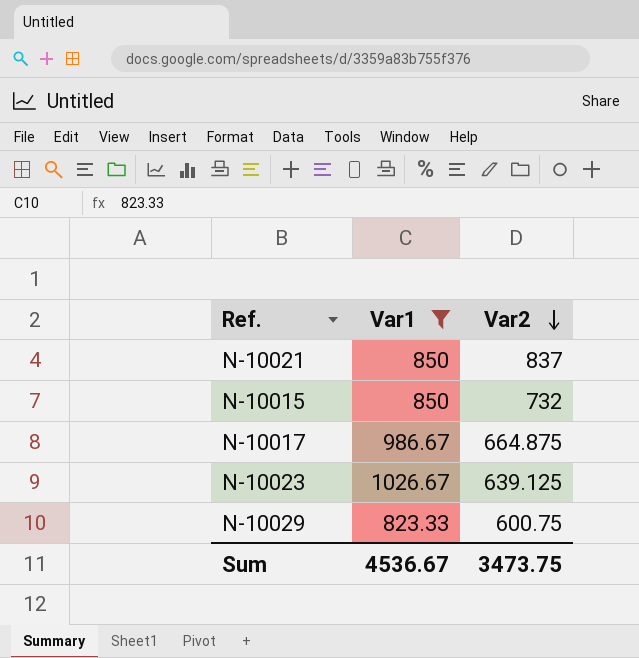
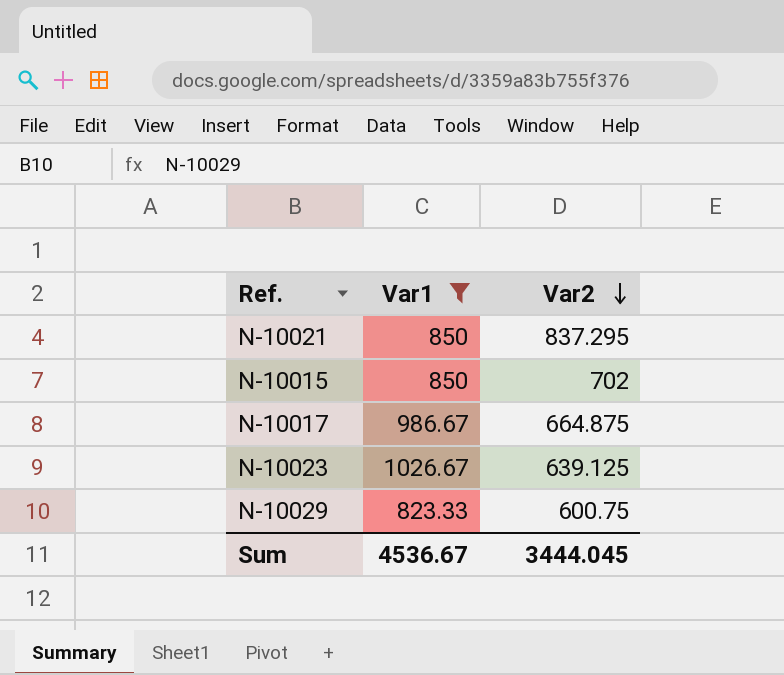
N-10021 | Var2: 837 -> 837.295
N-10015 | Var2: 732 -> 702
Sum | Var2: 3473.75 -> 3444.045

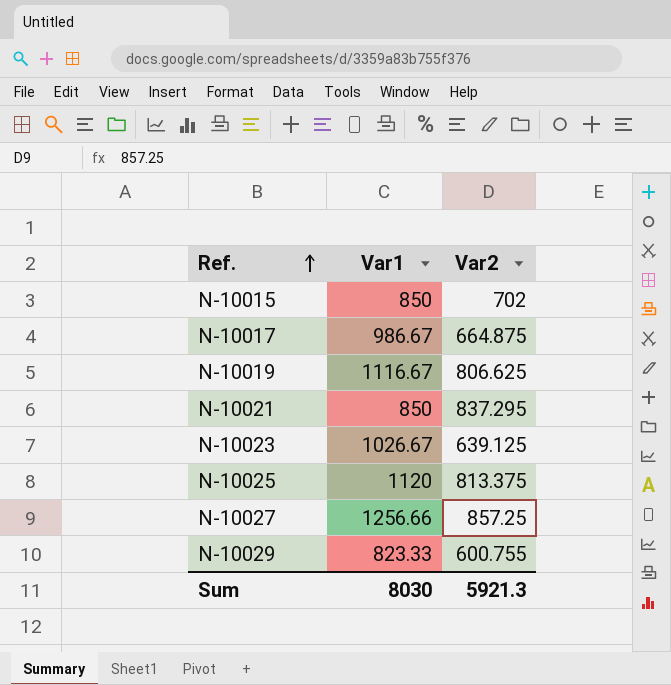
filter: Var1 <= 1026.67 -> none
row order: Var2 descending -> Ref. ascending
N-10029 | Var2: 600.75 -> 600.755
Sum | Var1: 4536.67 -> 8030
Sum | Var2: 3444.045 -> 5921.3

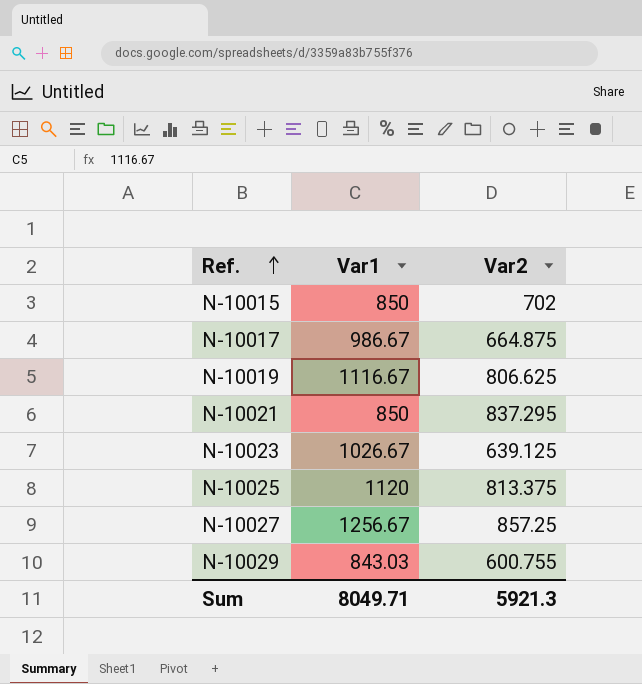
N-10027 | Var1: 1256.66 -> 1256.67
N-10029 | Var1: 823.33 -> 843.03
Sum | Var1: 8030 -> 8049.71

